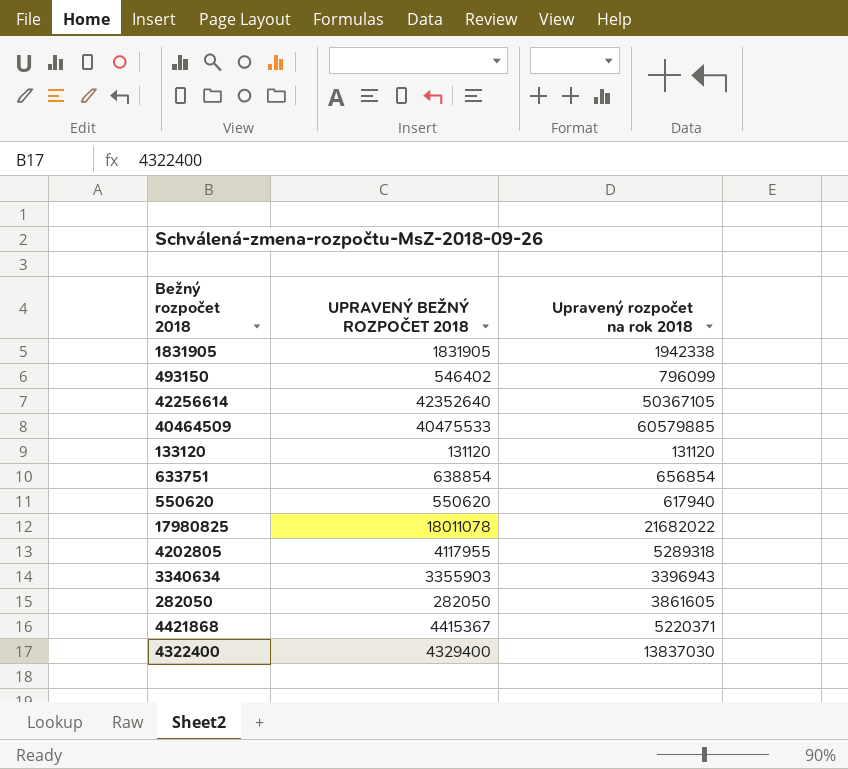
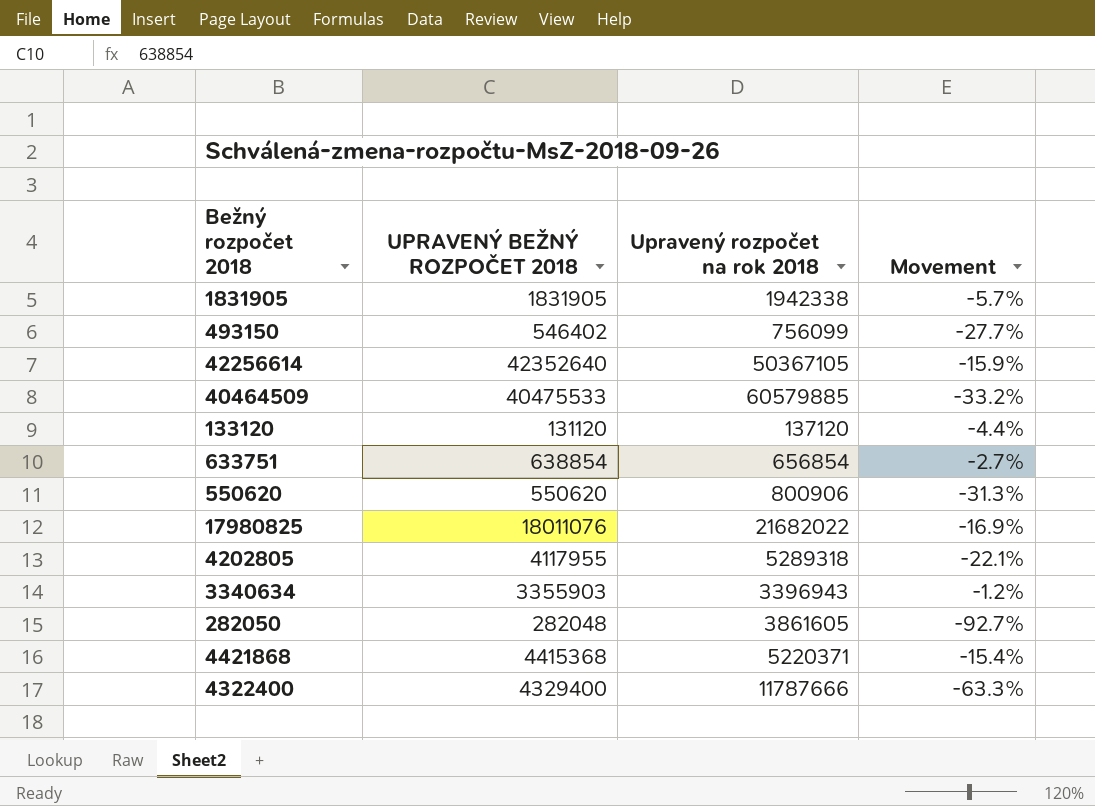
column Movement | formula: none -> ([UPRAVENÝ BEŽNÝ ROZPOČET 2018] - [Upravený rozpočet na rok 2018]) / [Upravený rozpočet na rok 2018]
493150 | Upravený rozpočet na rok 2018: 796099 -> 756099
133120 | Upravený rozpočet na rok 2018: 131120 -> 137120
550620 | Upravený rozpočet na rok 2018: 617940 -> 800906
17980825 | UPRAVENÝ BEŽNÝ ROZPOČET 2018: 18011078 -> 18011076
282050 | UPRAVENÝ BEŽNÝ ROZPOČET 2018: 282050 -> 282048
4421868 | UPRAVENÝ BEŽNÝ ROZPOČET 2018: 4415367 -> 4415368
4322400 | Upravený rozpočet na rok 2018: 13837030 -> 11787666

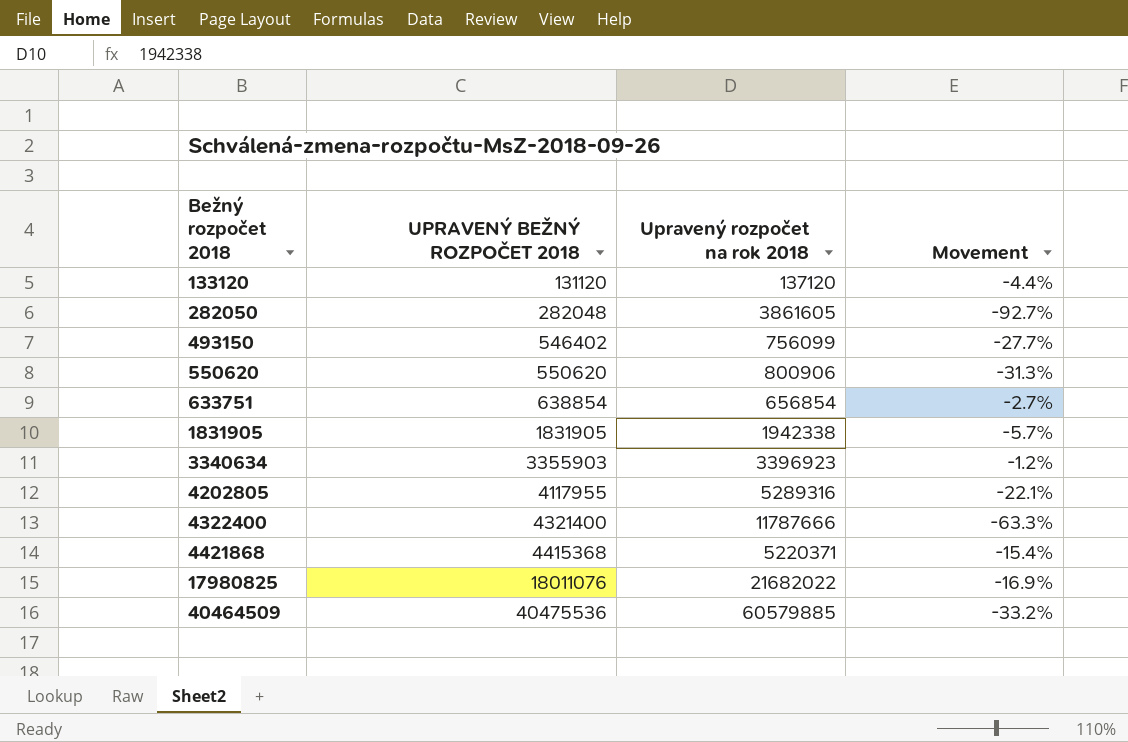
row order: none -> Bežný rozpočet 2018 ascending
row 42256614: 42352640 | 50367105 | -15.9% -> none
3340634 | Upravený rozpočet na rok 2018: 3396943 -> 3396923
4202805 | Upravený rozpočet na rok 2018: 5289318 -> 5289316
4322400 | UPRAVENÝ BEŽNÝ ROZPOČET 2018: 4329400 -> 4321400
40464509 | UPRAVENÝ BEŽNÝ ROZPOČET 2018: 40475533 -> 40475536

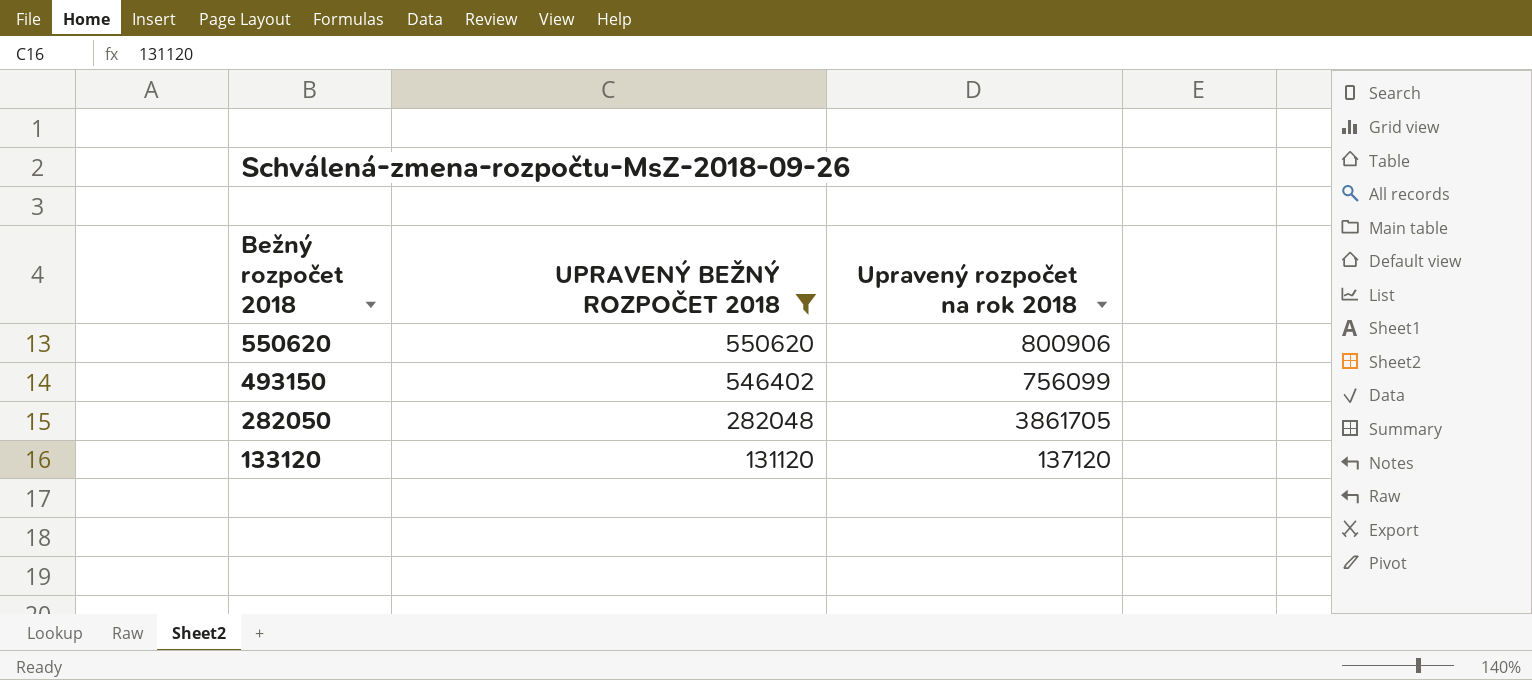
filter: none -> UPRAVENÝ BEŽNÝ ROZPOČET 2018 <= 550620
row order: Bežný rozpočet 2018 ascending -> Bežný rozpočet 2018 descending
column Movement | formula: ([UPRAVENÝ BEŽNÝ ROZPOČET 2018] - [Upravený rozpočet na rok 2018]) / [Upravený rozpočet na rok 2018] -> none
282050 | Upravený rozpočet na rok 2018: 3861605 -> 3861705

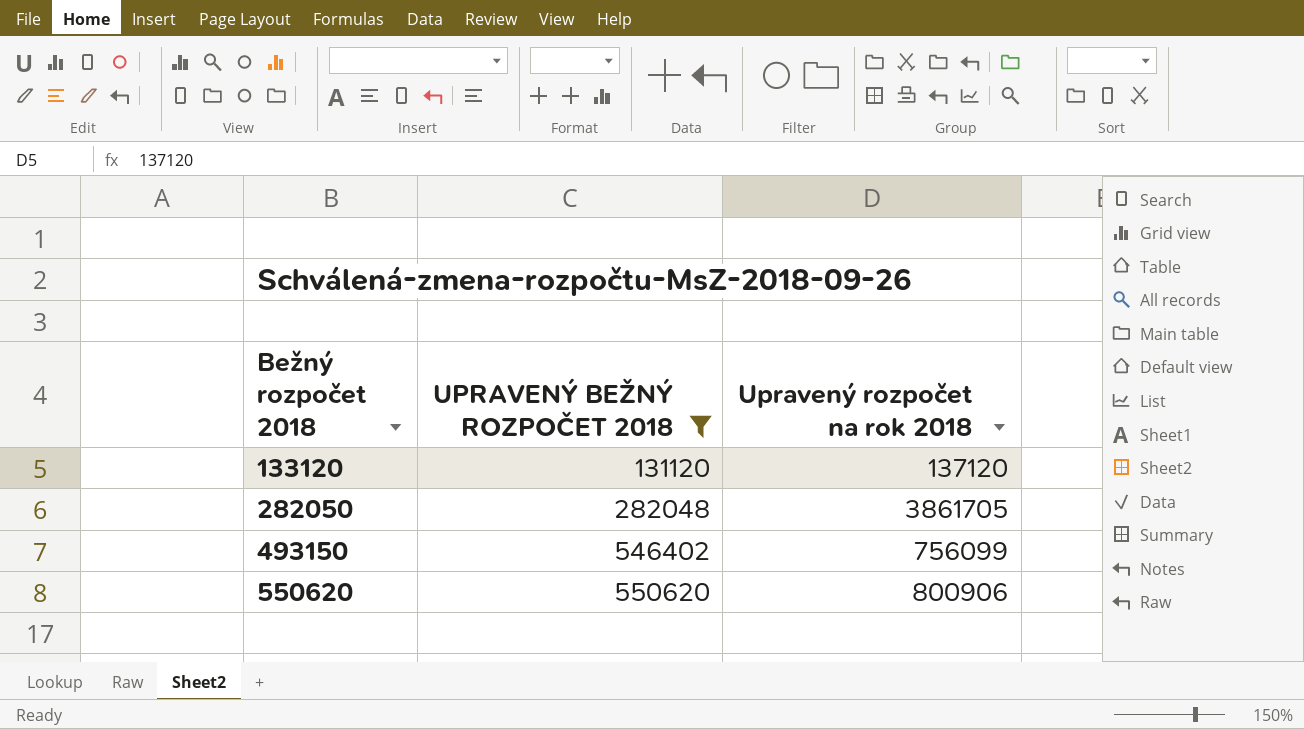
row order: Bežný rozpočet 2018 descending -> Bežný rozpočet 2018 ascending

